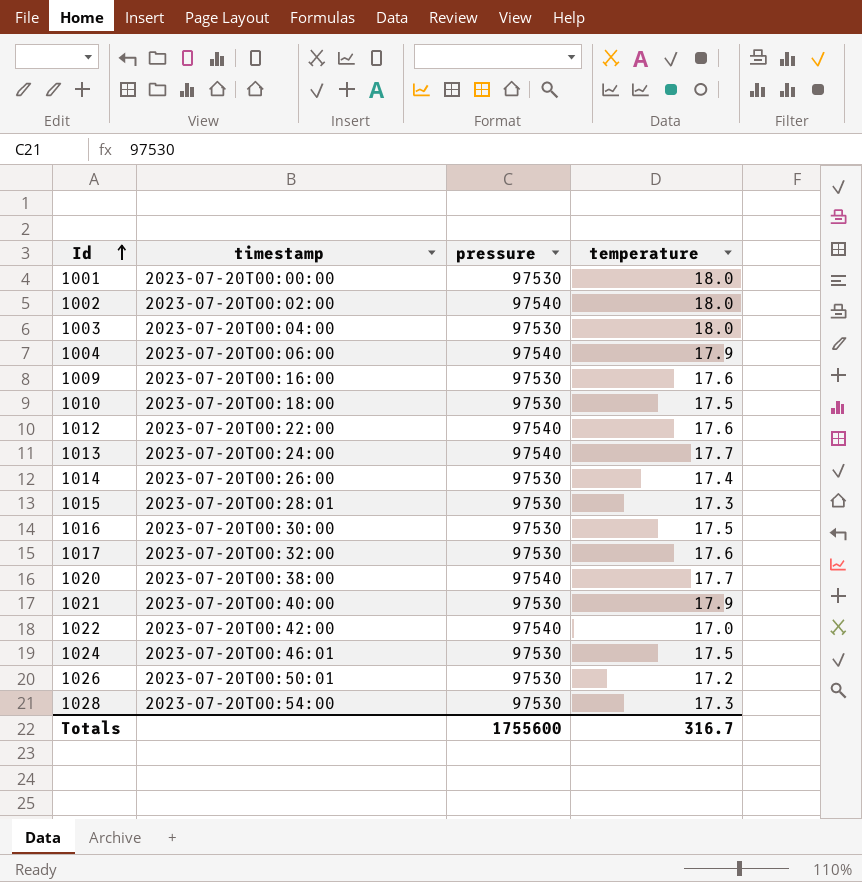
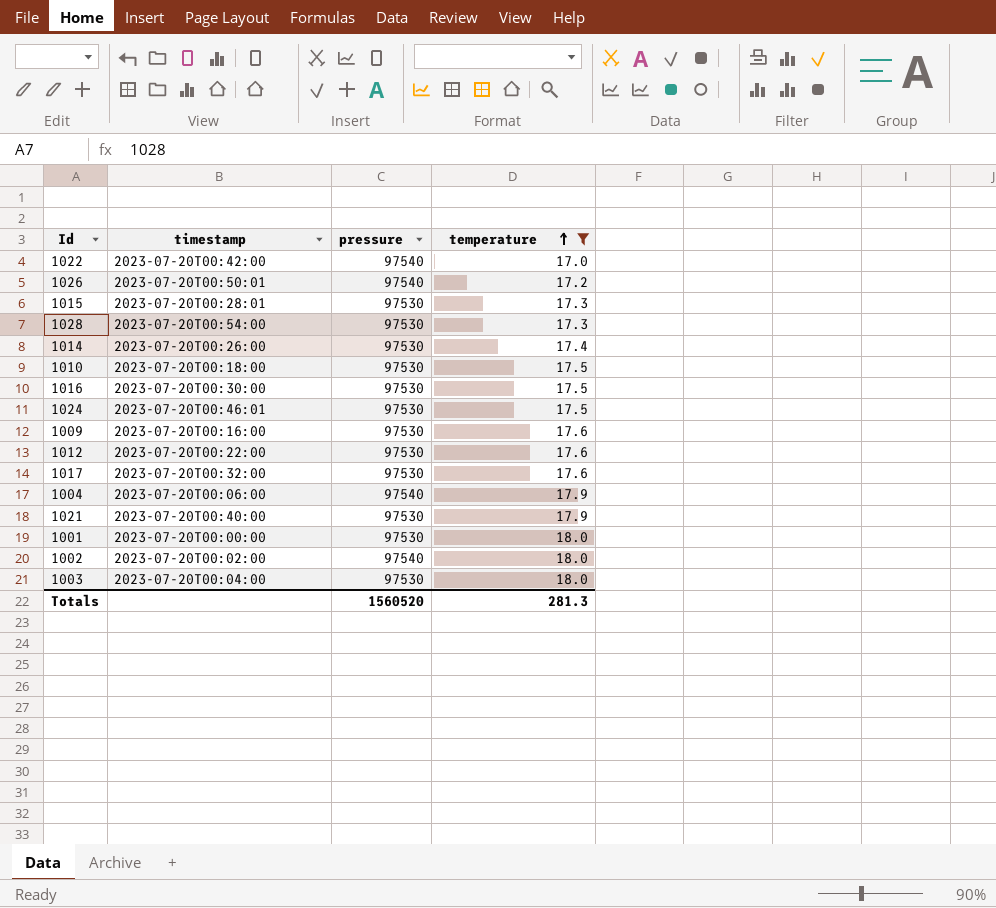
filter: none -> temperature != 17.7
row order: Id ascending -> temperature ascending
1026 | pressure: 97530 -> 97540
1012 | pressure: 97540 -> 97530
Totals | pressure: 1755600 -> 1560520
Totals | temperature: 316.7 -> 281.3

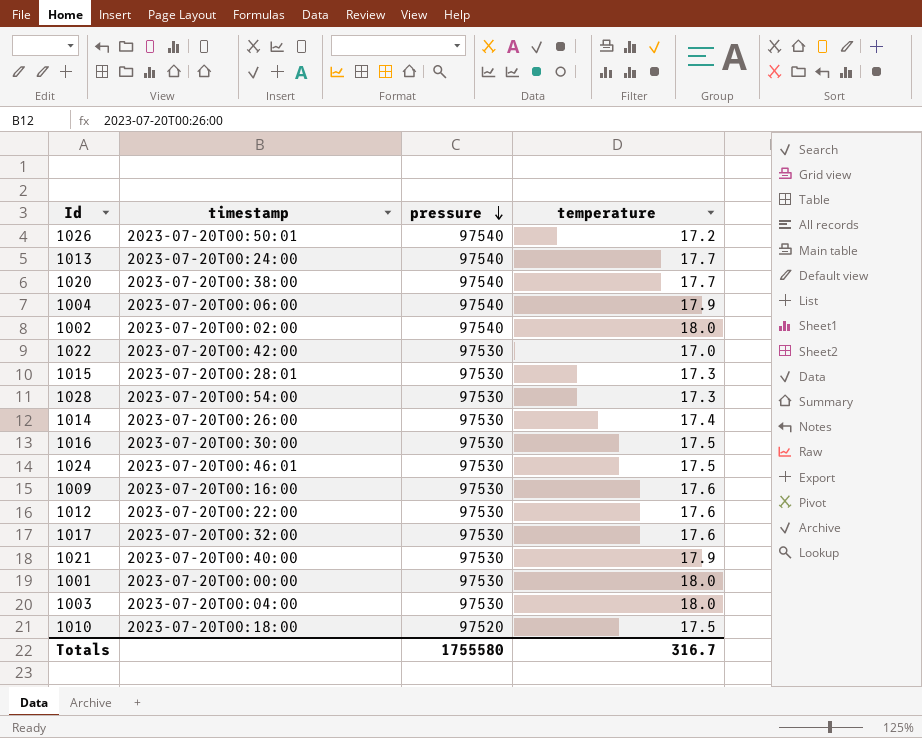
filter: temperature != 17.7 -> none
row order: temperature ascending -> pressure descending
1022 | pressure: 97540 -> 97530
1010 | pressure: 97530 -> 97520
Totals | pressure: 1560520 -> 1755580
Totals | temperature: 281.3 -> 316.7

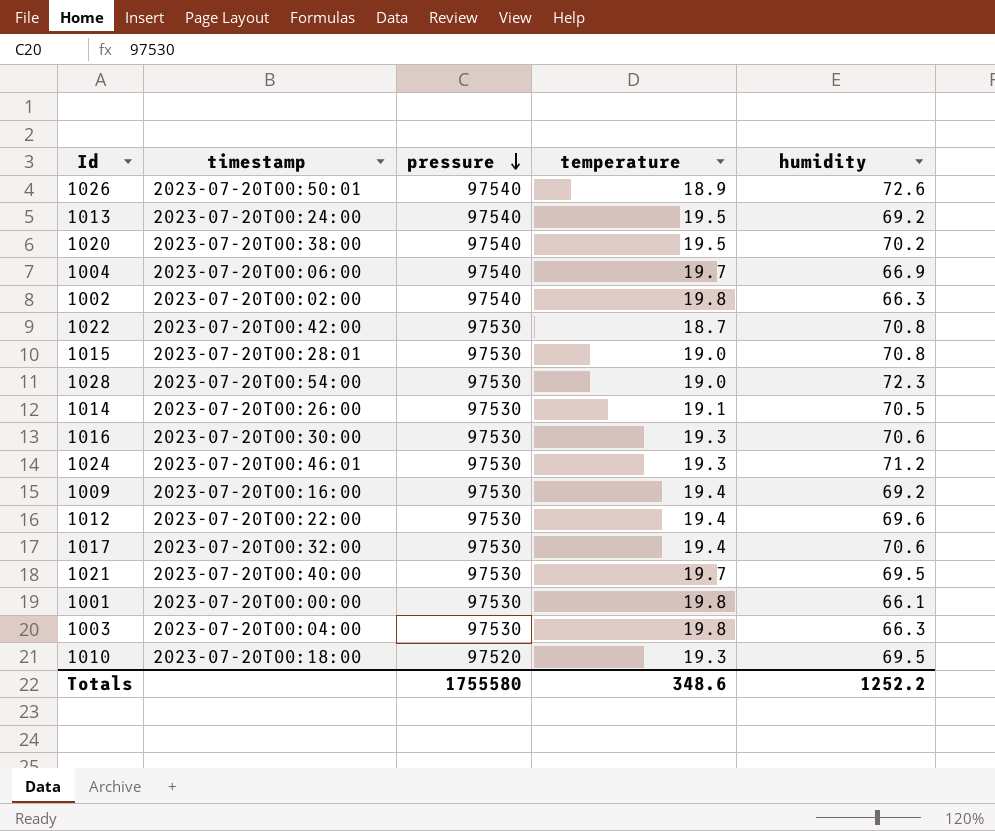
column humidity | position: none -> 5
1026 | temperature: 17.2 -> 18.9
1013 | temperature: 17.7 -> 19.5
1020 | temperature: 17.7 -> 19.5
1004 | temperature: 17.9 -> 19.7
1002 | temperature: 18.0 -> 19.8
1022 | temperature: 17.0 -> 18.7
1015 | temperature: 17.3 -> 19.0
1028 | temperature: 17.3 -> 19.0
1014 | temperature: 17.4 -> 19.1
1016 | temperature: 17.5 -> 19.3
1024 | temperature: 17.5 -> 19.3
1009 | temperature: 17.6 -> 19.4
1012 | temperature: 17.6 -> 19.4
1017 | temperature: 17.6 -> 19.4
1021 | temperature: 17.9 -> 19.7
1001 | temperature: 18.0 -> 19.8
1003 | temperature: 18.0 -> 19.8
1010 | temperature: 17.5 -> 19.3
Totals | temperature: 316.7 -> 348.6

